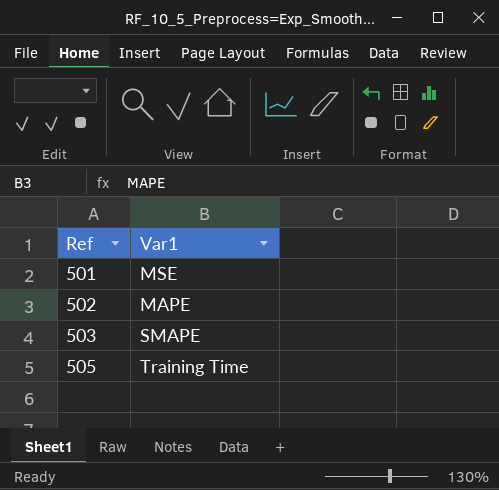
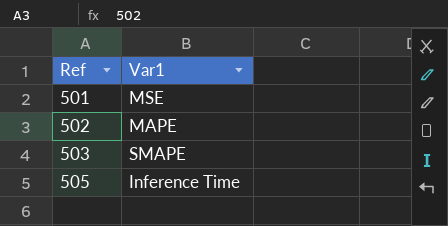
505 | Var1: Training Time -> Inference Time

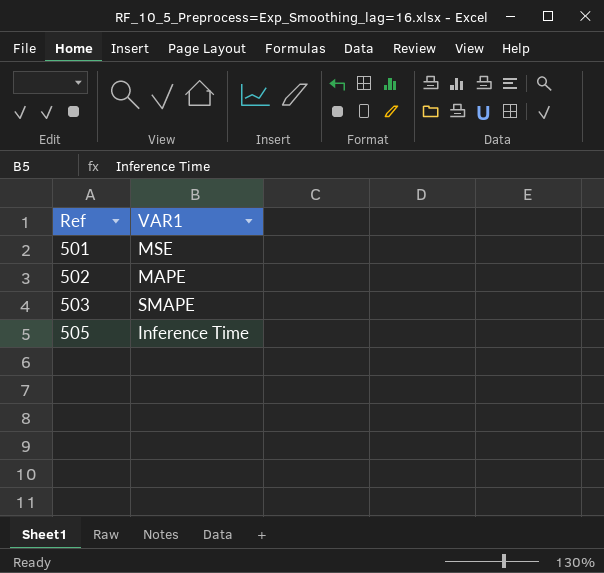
column name: Var1 -> VAR1

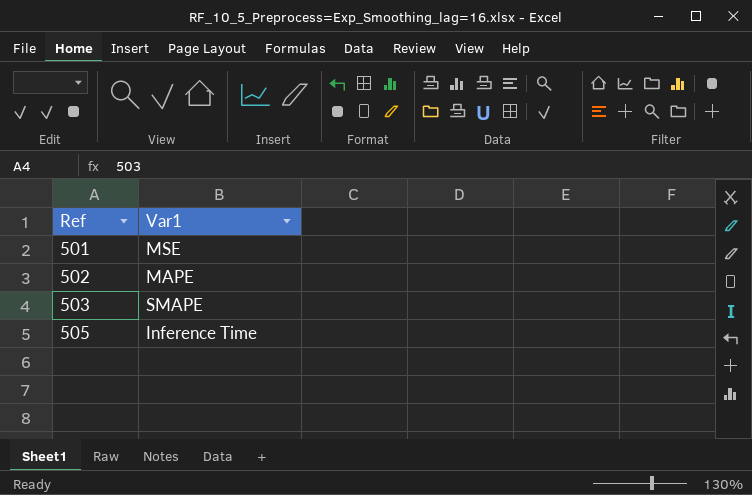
column name: VAR1 -> Var1

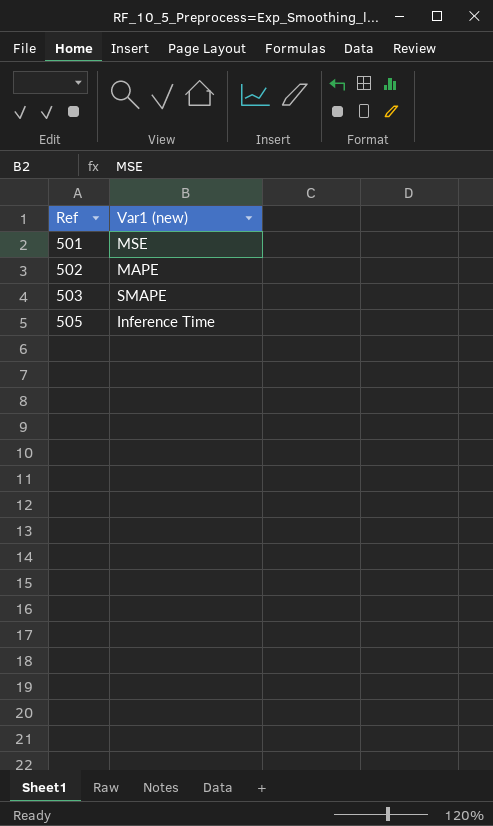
column name: Var1 -> Var1 (new)

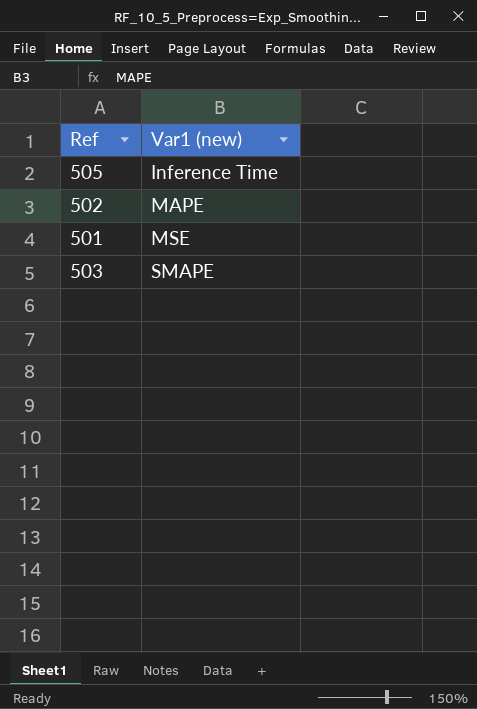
row order: Ref ascending -> Var1 (new) ascending

